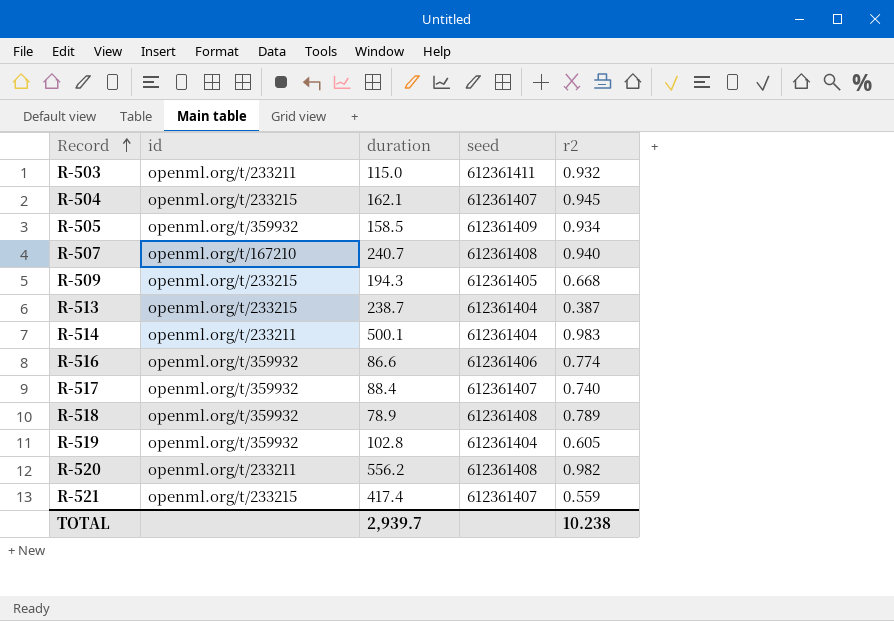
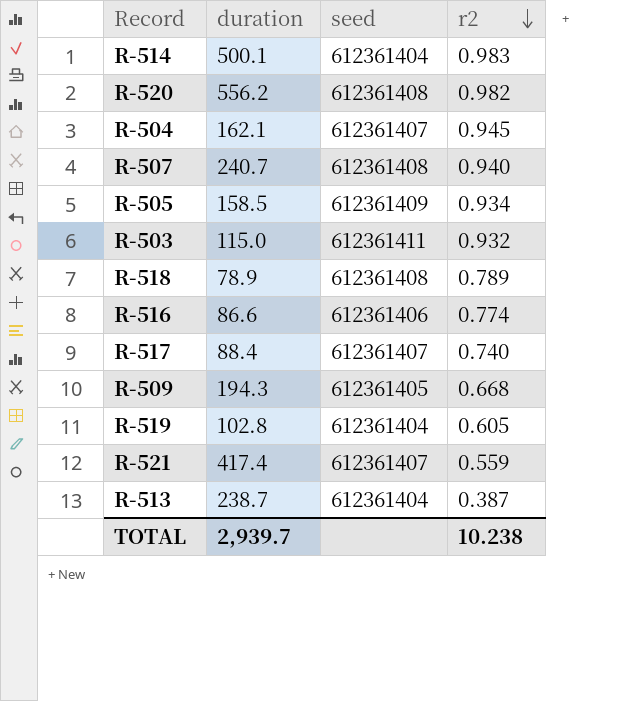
row order: Record ascending -> r2 descending
column id | position: 2 -> none

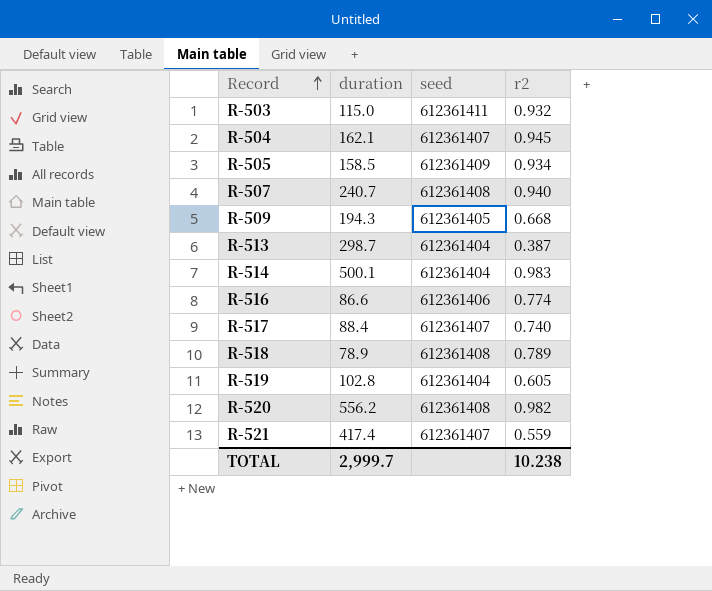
row order: r2 descending -> Record ascending
R-513 | duration: 238.7 -> 298.7
TOTAL | duration: 2,939.7 -> 2,999.7

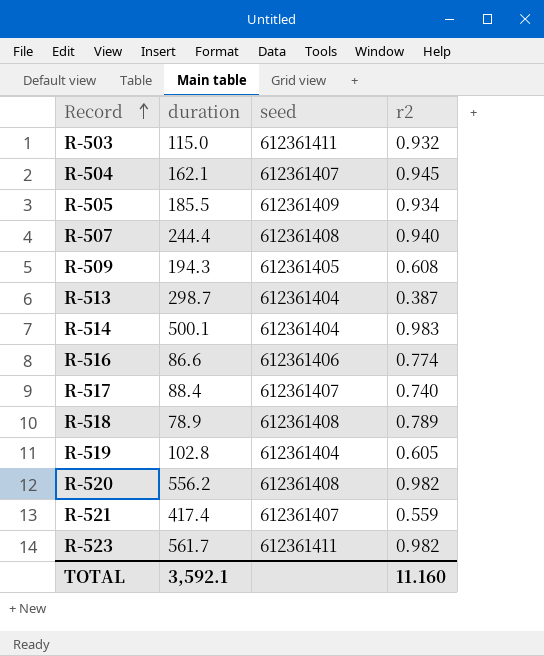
R-505 | duration: 158.5 -> 185.5
R-507 | duration: 240.7 -> 244.4
R-509 | r2: 0.668 -> 0.608
row R-523: none -> 561.7 | 612361411 | 0.982
TOTAL | duration: 2,999.7 -> 3,592.1
TOTAL | r2: 10.238 -> 11.160

